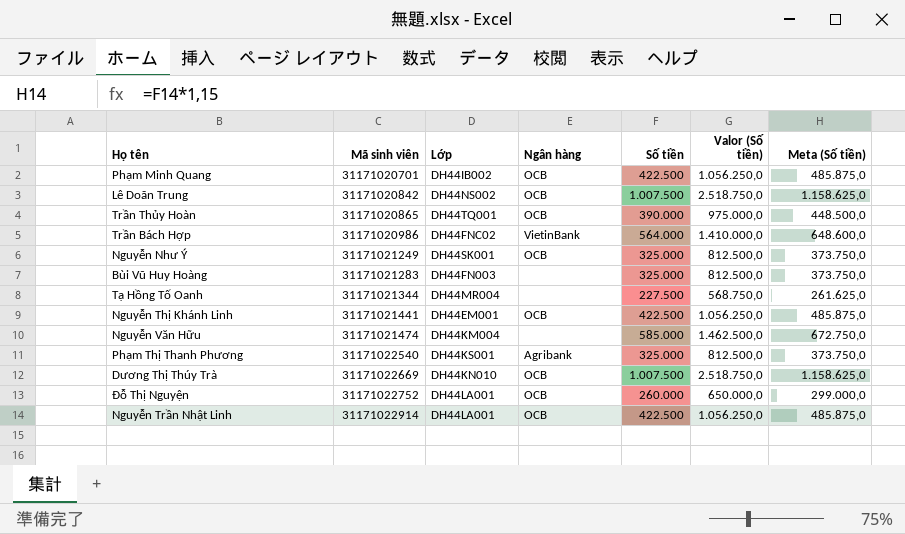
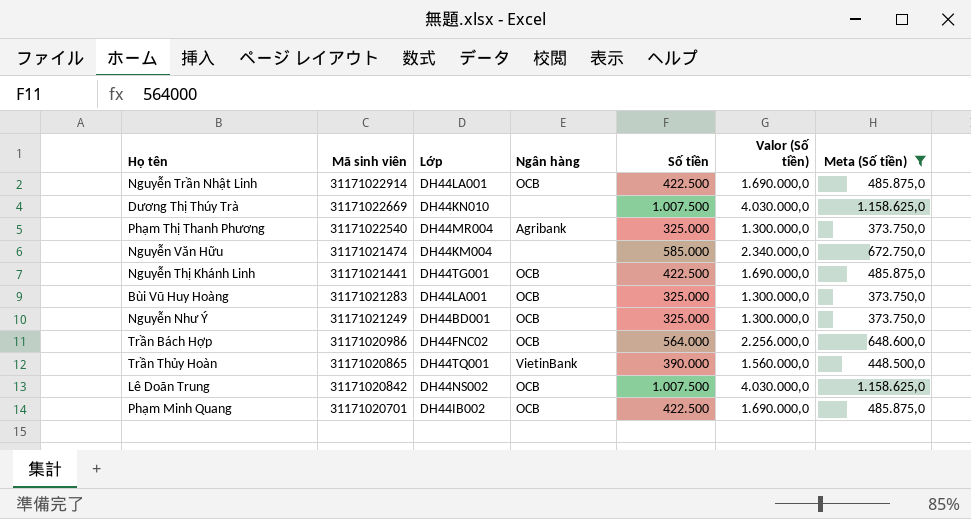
filter: none -> Meta (Số tiền) >= 373.750,0
row order: Mã sinh viên ascending -> Mã sinh viên descending
column Valor (Số tiền) | formula: [Số tiền] * 2,5 -> [Số tiền] * 4
Dương Thị Thúy Trà | Ngân hàng: OCB -> none
Phạm Thị Thanh Phương | Lớp: DH44KS001 -> DH44MR004
Nguyễn Thị Khánh Linh | Lớp: DH44EM001 -> DH44TG001
Bùi Vũ Huy Hoàng | Lớp: DH44FN003 -> DH44LA001
Bùi Vũ Huy Hoàng | Ngân hàng: none -> OCB
Nguyễn Như Ý | Lớp: DH44SK001 -> DH44BD001
Trần Bách Hợp | Ngân hàng: VietinBank -> OCB
Trần Thủy Hoàn | Ngân hàng: OCB -> VietinBank

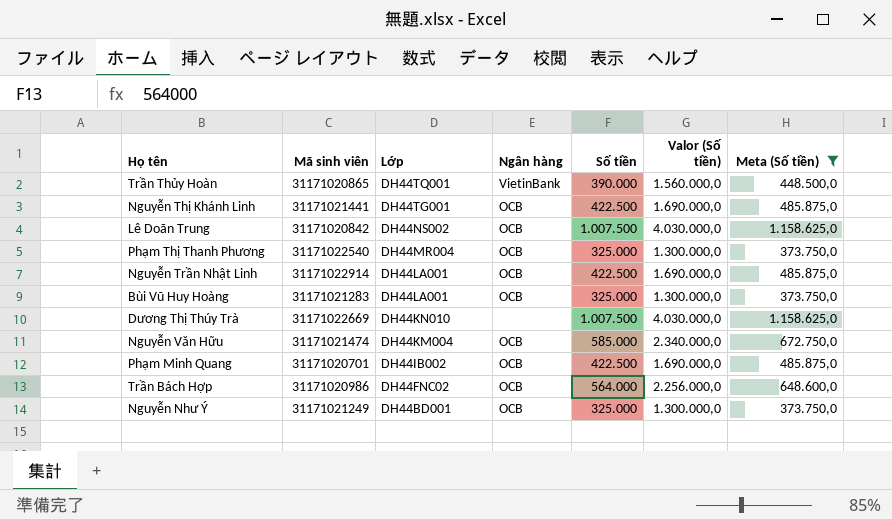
row order: Mã sinh viên descending -> Lớp descending
Phạm Thị Thanh Phương | Ngân hàng: Agribank -> OCB
Nguyễn Văn Hữu | Ngân hàng: none -> OCB

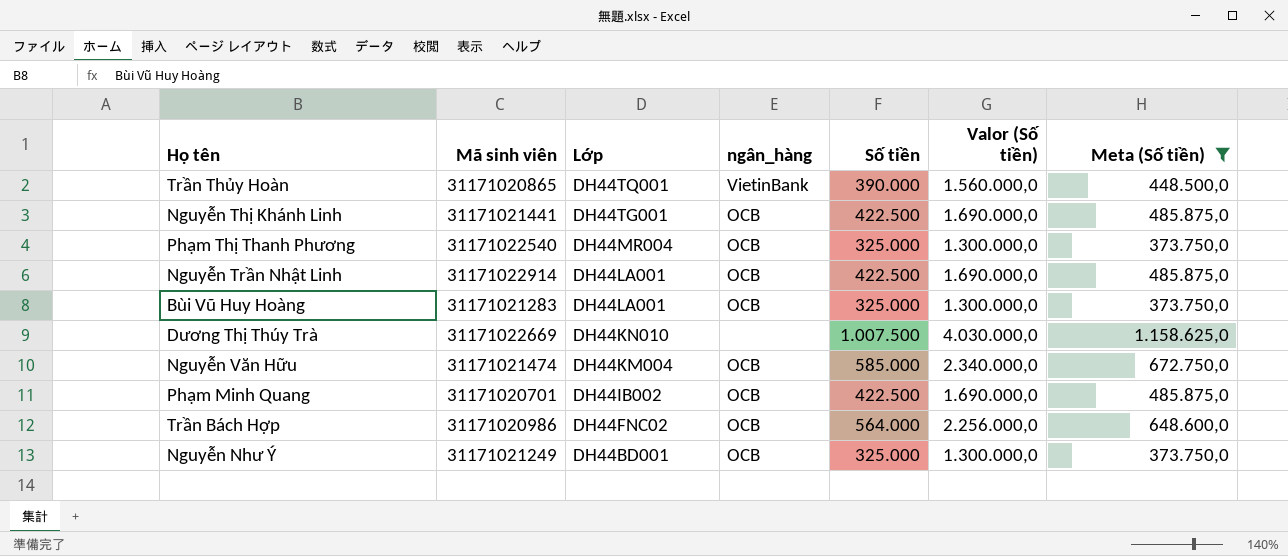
column name: Ngân hàng -> ngân_hàng
row Lê Doãn Trung: 31171020842 | DH44NS002 | OCB | 1.007.500 | 4.030.000,0 | 1.158.625,0 -> none

